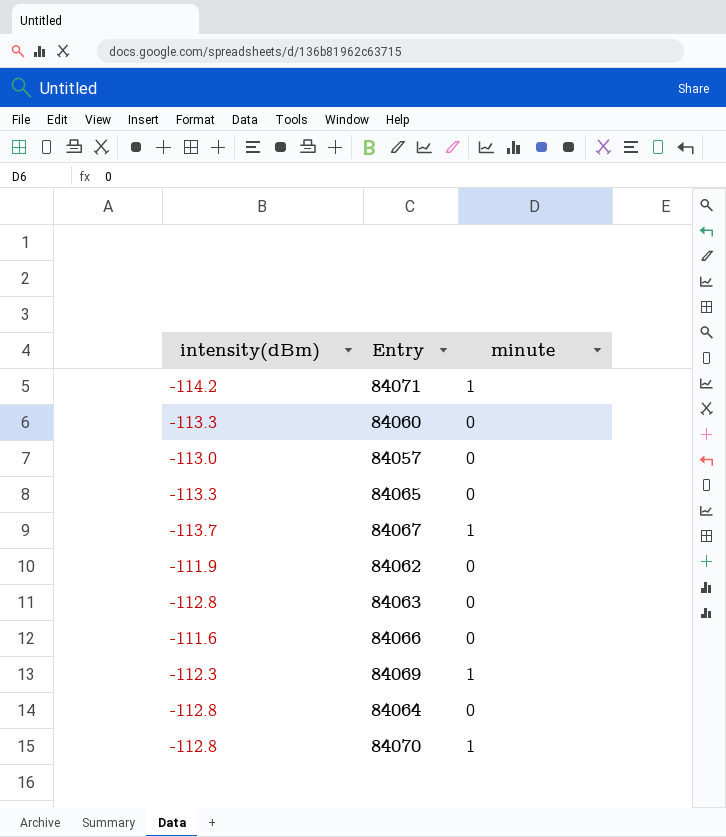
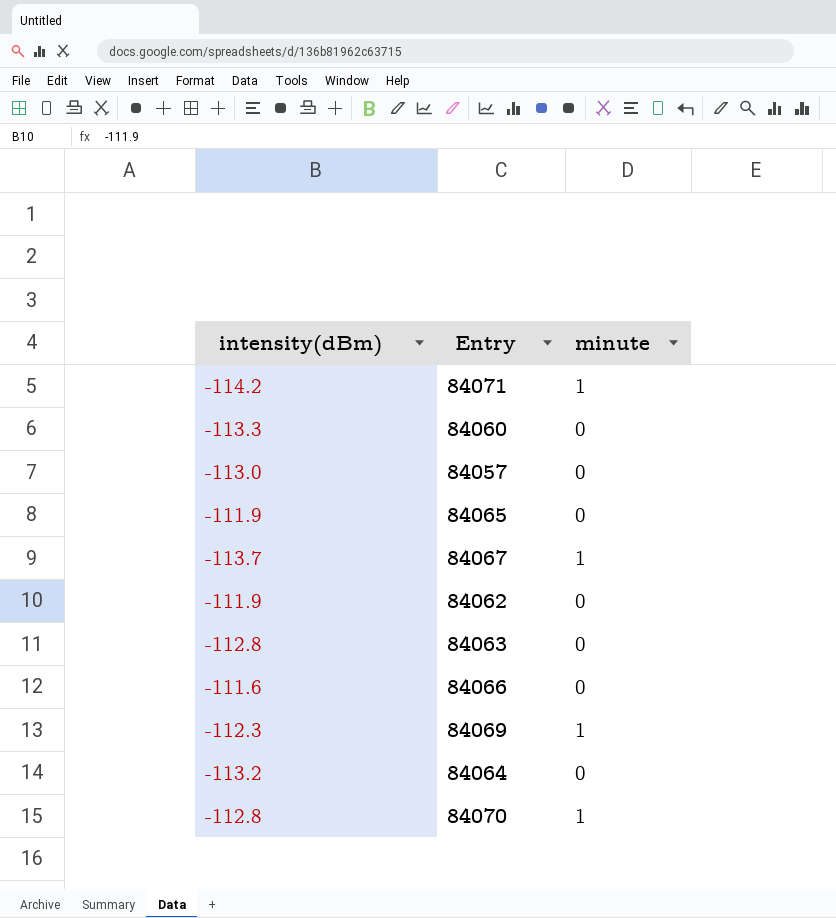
84065 | intensity(dBm): -113.3 -> -111.9
84064 | intensity(dBm): -112.8 -> -113.2

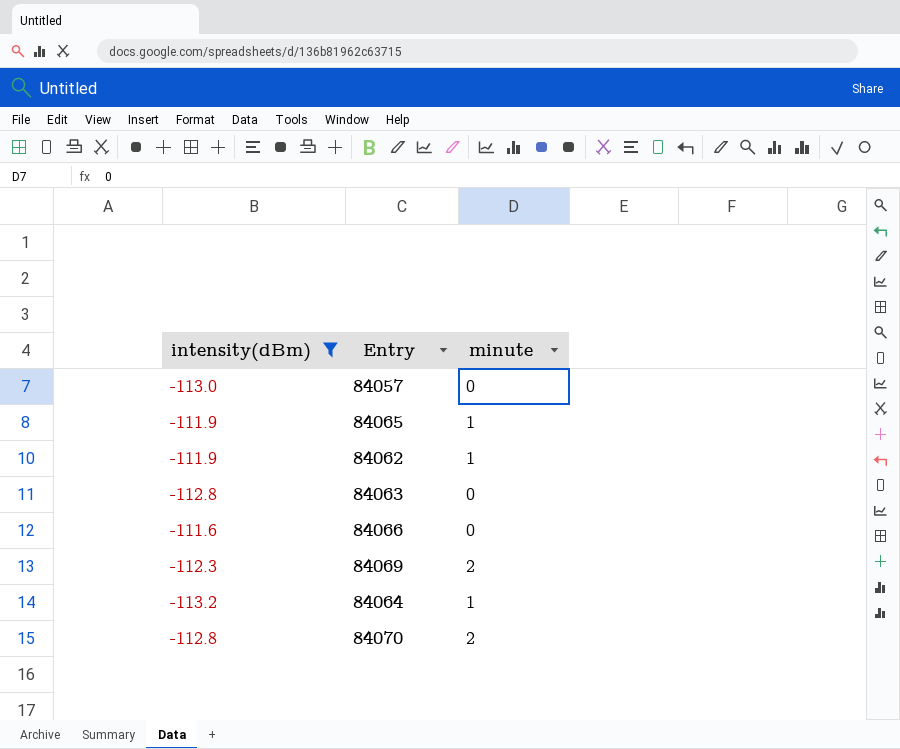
filter: none -> intensity(dBm) >= -113.2
84065 | minute: 0 -> 1
84062 | minute: 0 -> 1
84069 | minute: 1 -> 2
84064 | minute: 0 -> 1
84070 | minute: 1 -> 2

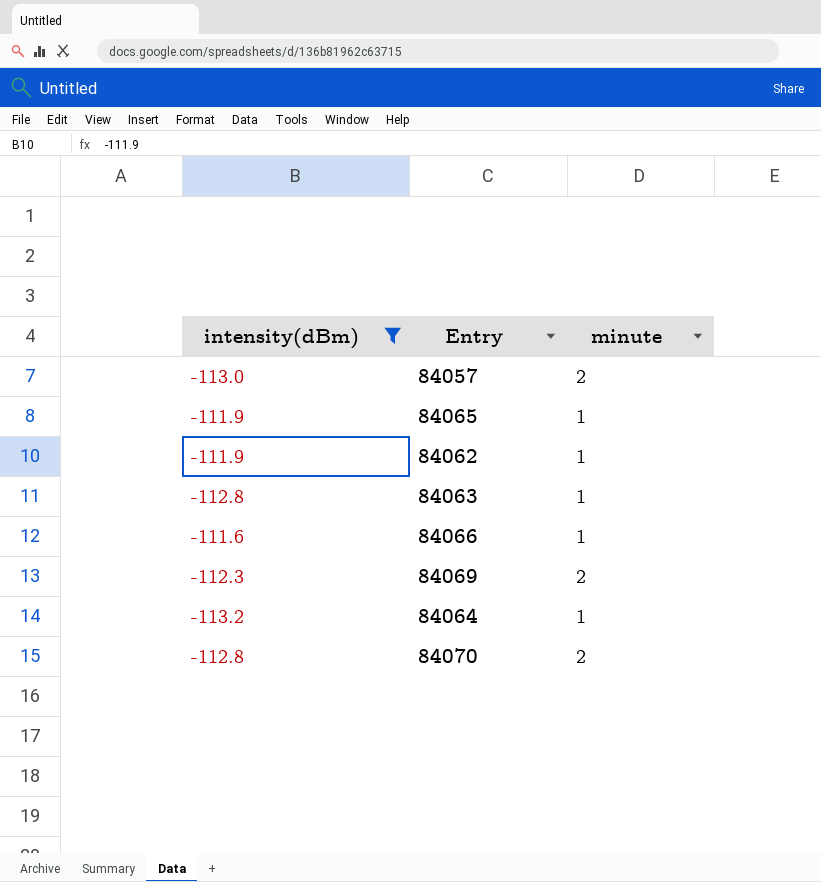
84057 | minute: 0 -> 2
84063 | minute: 0 -> 1
84066 | minute: 0 -> 1

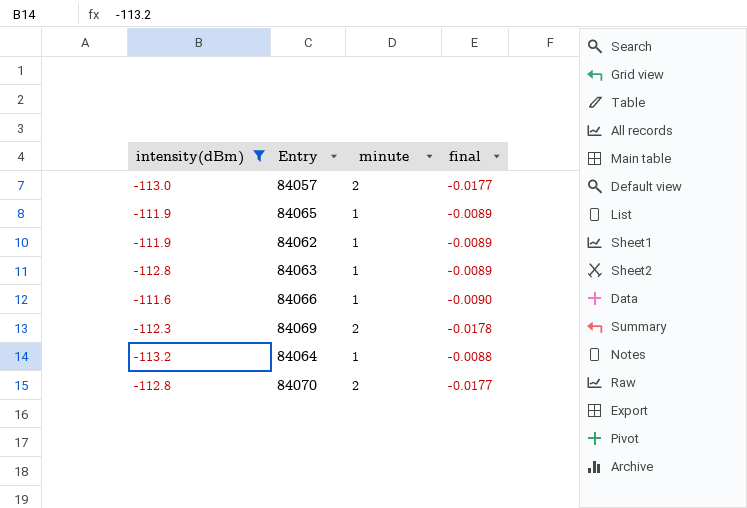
column final | formula: none -> [minute] / [intensity(dBm)]

